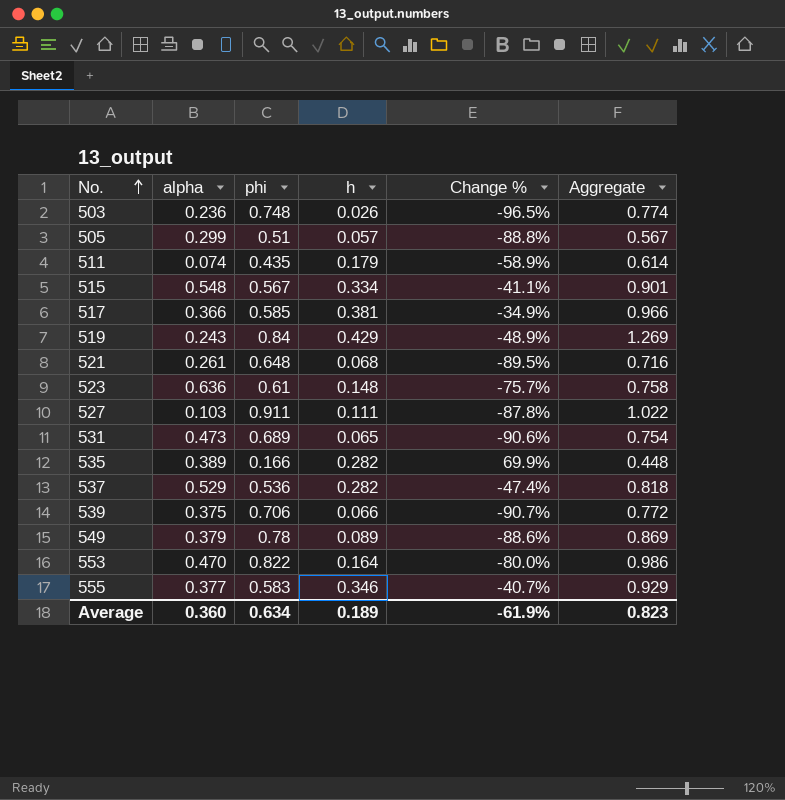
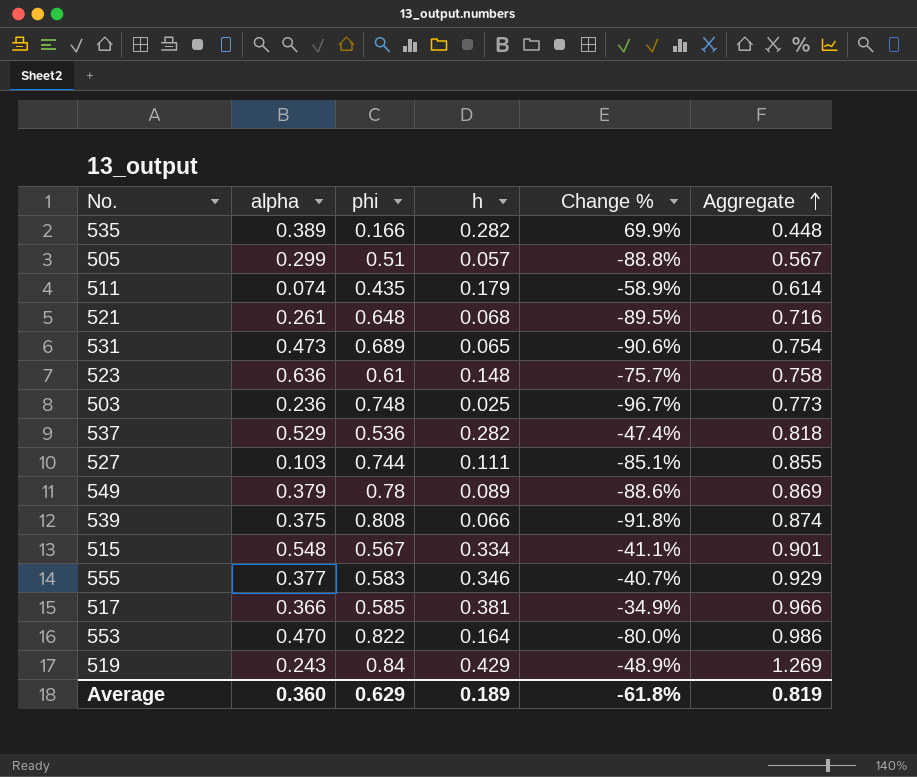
row order: No. ascending -> Aggregate ascending
503 | h: 0.026 -> 0.025
503 | Change %: -96.5% -> -96.7%
503 | Aggregate: 0.774 -> 0.773
527 | phi: 0.911 -> 0.744
527 | Change %: -87.8% -> -85.1%
527 | Aggregate: 1.022 -> 0.855
539 | phi: 0.706 -> 0.808
539 | Change %: -90.7% -> -91.8%
539 | Aggregate: 0.772 -> 0.874
Average | phi: 0.634 -> 0.629
Average | Change %: -61.9% -> -61.8%
Average | Aggregate: 0.823 -> 0.819

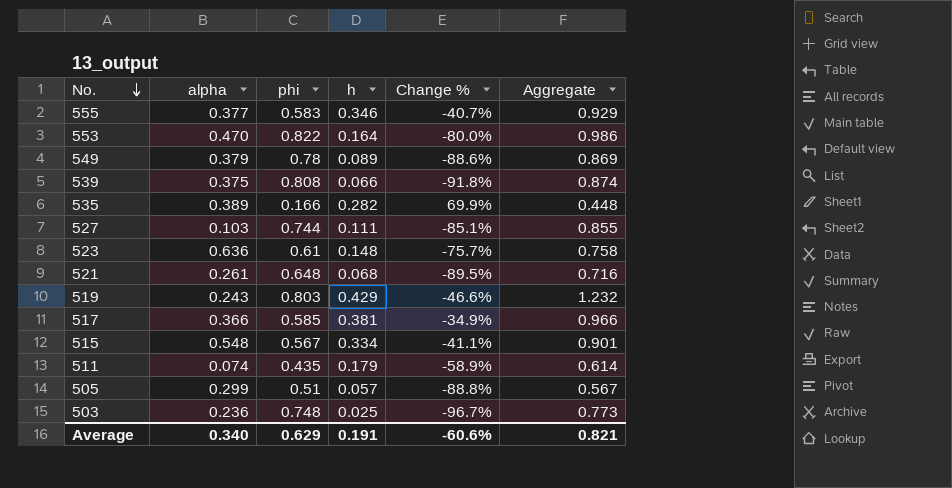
row order: Aggregate ascending -> No. descending
row 531: 0.473 | 0.689 | 0.065 | -90.6% | 0.754 -> none
row 537: 0.529 | 0.536 | 0.282 | -47.4% | 0.818 -> none
519 | phi: 0.84 -> 0.803
519 | Change %: -48.9% -> -46.6%
519 | Aggregate: 1.269 -> 1.232
Average | alpha: 0.360 -> 0.340
Average | h: 0.189 -> 0.191
Average | Change %: -61.8% -> -60.6%
Average | Aggregate: 0.819 -> 0.821

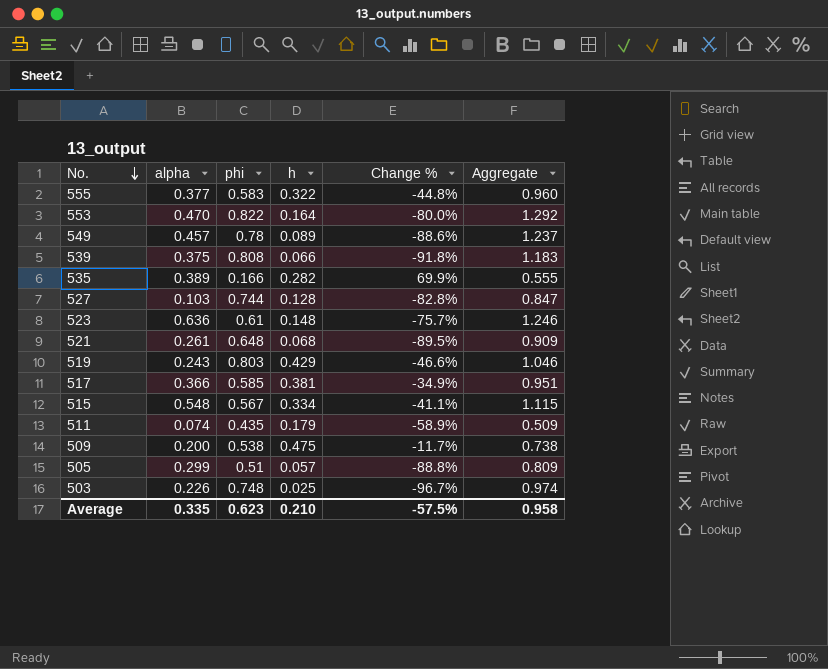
column Aggregate | formula: [phi] + [h] -> [alpha] + [phi]
555 | h: 0.346 -> 0.322
555 | Change %: -40.7% -> -44.8%
549 | alpha: 0.379 -> 0.457
527 | h: 0.111 -> 0.128
527 | Change %: -85.1% -> -82.8%
row 509: none -> 0.200 | 0.538 | 0.475 | -11.7% | 0.738
503 | alpha: 0.236 -> 0.226
Average | alpha: 0.340 -> 0.335
Average | phi: 0.629 -> 0.623
Average | h: 0.191 -> 0.210
Average | Change %: -60.6% -> -57.5%
Average | Aggregate: 0.821 -> 0.958

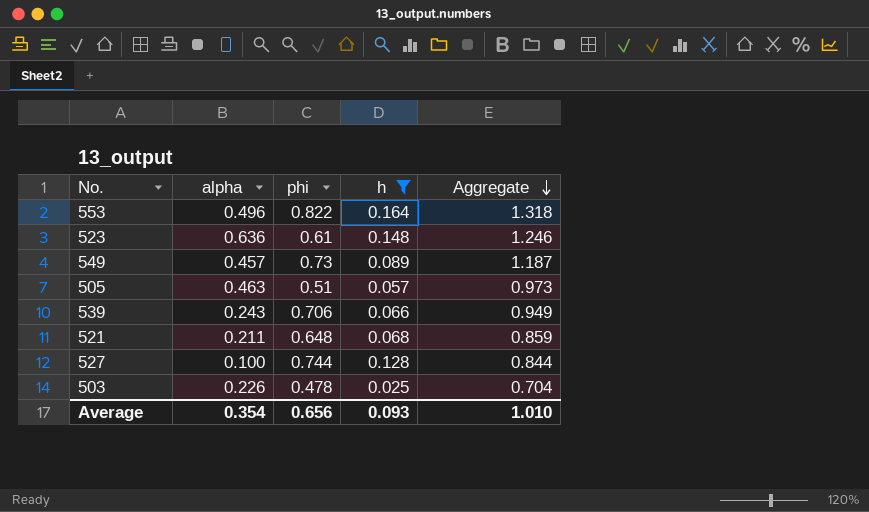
filter: none -> h <= 0.164
row order: No. descending -> Aggregate descending
column Change % | formula: ([h] - [phi]) / [phi] -> none
553 | alpha: 0.470 -> 0.496
553 | Aggregate: 1.292 -> 1.318
549 | phi: 0.78 -> 0.73
549 | Aggregate: 1.237 -> 1.187
505 | alpha: 0.299 -> 0.463
505 | Aggregate: 0.809 -> 0.973
539 | alpha: 0.375 -> 0.243
539 | phi: 0.808 -> 0.706
539 | Aggregate: 1.183 -> 0.949
521 | alpha: 0.261 -> 0.211
521 | Aggregate: 0.909 -> 0.859
527 | alpha: 0.103 -> 0.100
527 | Aggregate: 0.847 -> 0.844
503 | phi: 0.748 -> 0.478
503 | Aggregate: 0.974 -> 0.704
Average | alpha: 0.335 -> 0.354
Average | phi: 0.623 -> 0.656
Average | h: 0.210 -> 0.093
Average | Aggregate: 0.958 -> 1.010

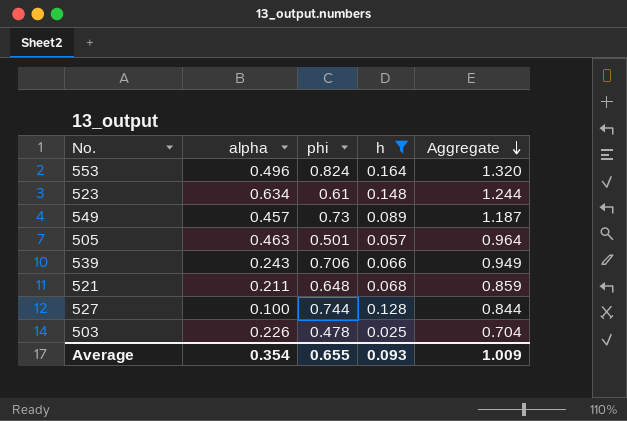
553 | phi: 0.822 -> 0.824
553 | Aggregate: 1.318 -> 1.320
523 | alpha: 0.636 -> 0.634
523 | Aggregate: 1.246 -> 1.244
505 | phi: 0.51 -> 0.501
505 | Aggregate: 0.973 -> 0.964
Average | phi: 0.656 -> 0.655
Average | Aggregate: 1.010 -> 1.009

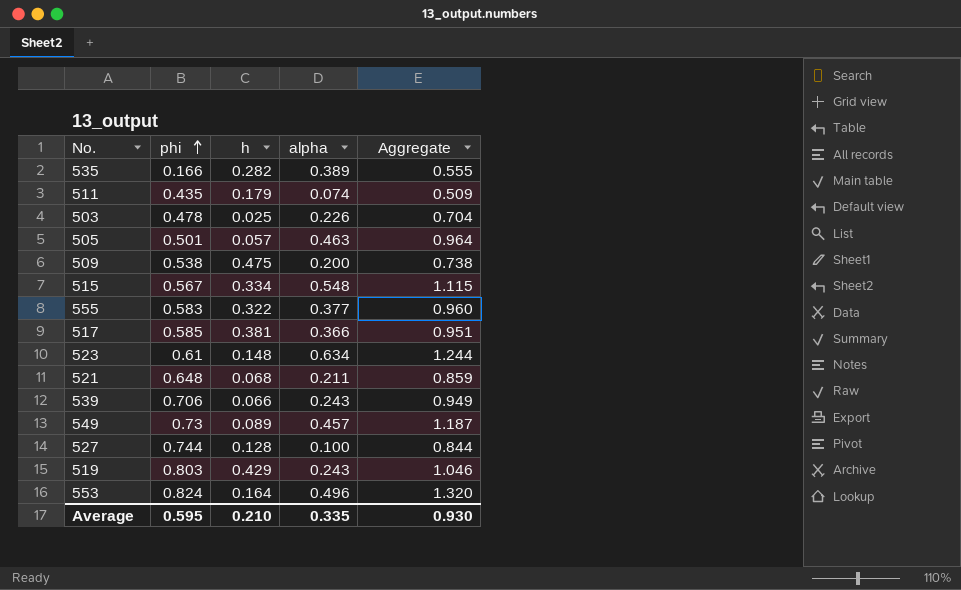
filter: h <= 0.164 -> none
row order: Aggregate descending -> phi ascending
column alpha | position: 2 -> 4
Average | phi: 0.655 -> 0.595
Average | h: 0.093 -> 0.210
Average | alpha: 0.354 -> 0.335
Average | Aggregate: 1.009 -> 0.930

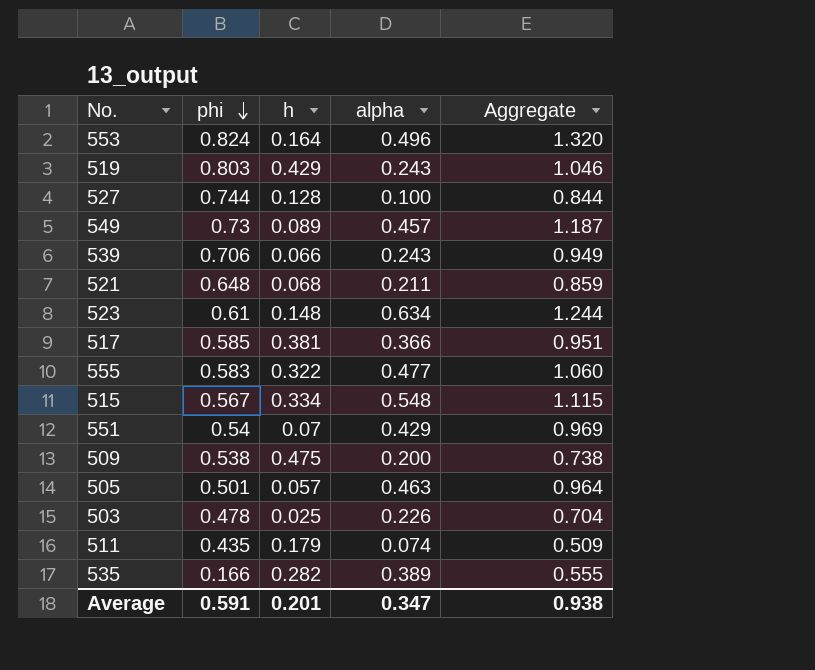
row order: phi ascending -> phi descending
555 | alpha: 0.377 -> 0.477
555 | Aggregate: 0.960 -> 1.060
row 551: none -> 0.54 | 0.07 | 0.429 | 0.969
Average | phi: 0.595 -> 0.591
Average | h: 0.210 -> 0.201
Average | alpha: 0.335 -> 0.347
Average | Aggregate: 0.930 -> 0.938

